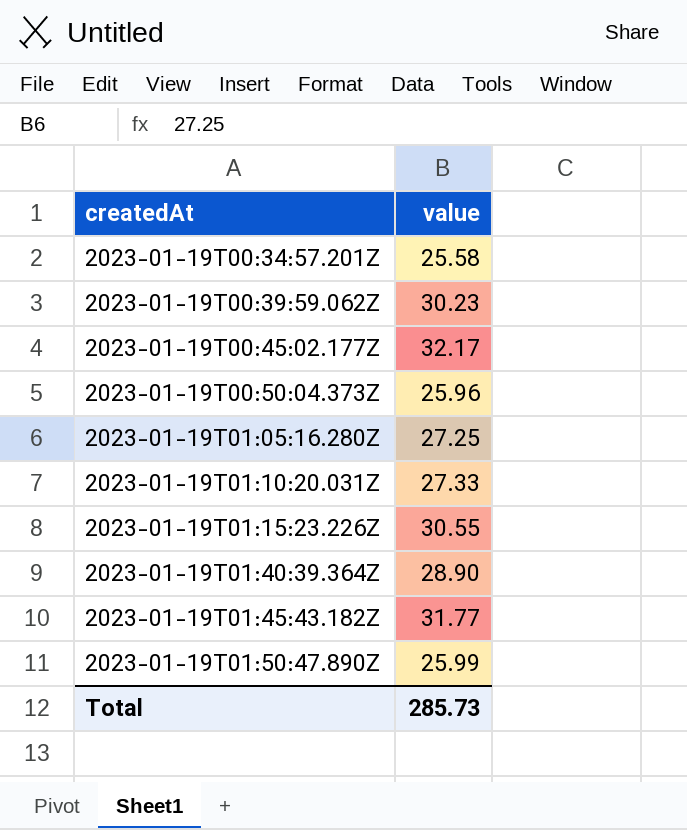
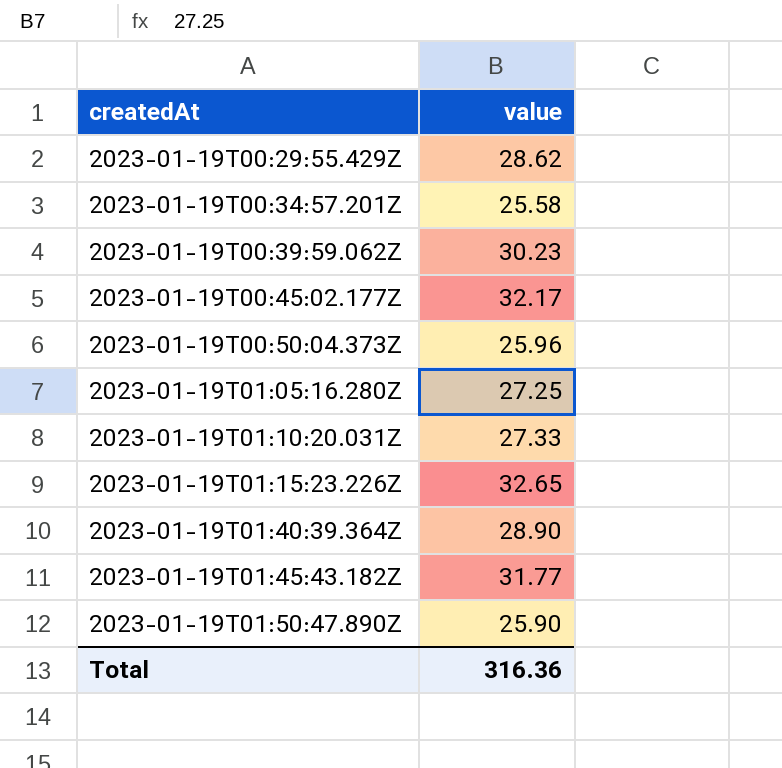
row 2023-01-19T00:29:55.429Z: none -> 28.62
2023-01-19T01:15:23.226Z | value: 30.55 -> 32.65
2023-01-19T01:50:47.890Z | value: 25.99 -> 25.90
Total | value: 285.73 -> 316.36

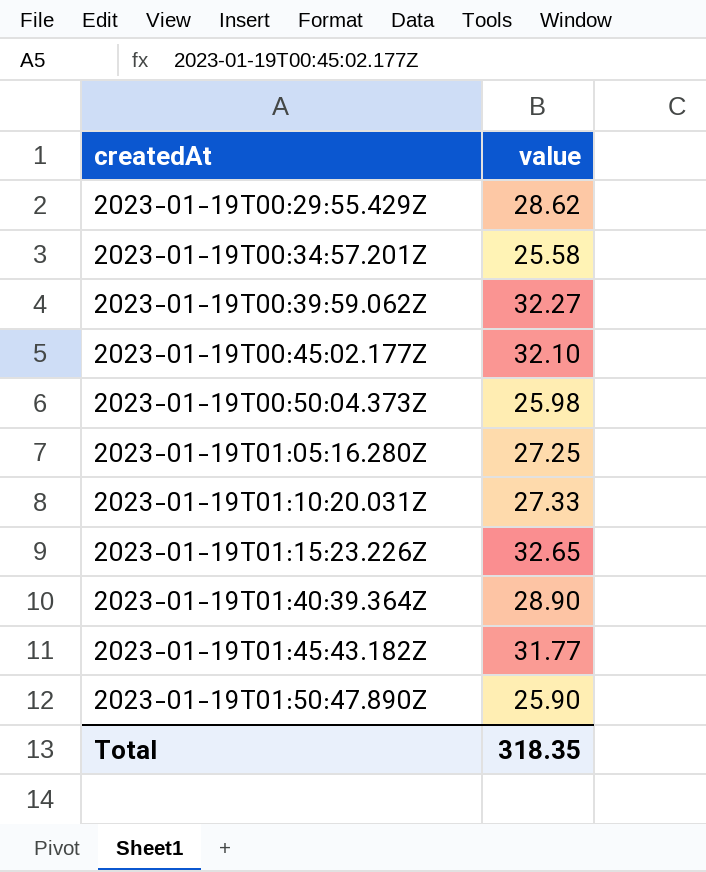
2023-01-19T00:39:59.062Z | value: 30.23 -> 32.27
2023-01-19T00:45:02.177Z | value: 32.17 -> 32.10
2023-01-19T00:50:04.373Z | value: 25.96 -> 25.98
Total | value: 316.36 -> 318.35

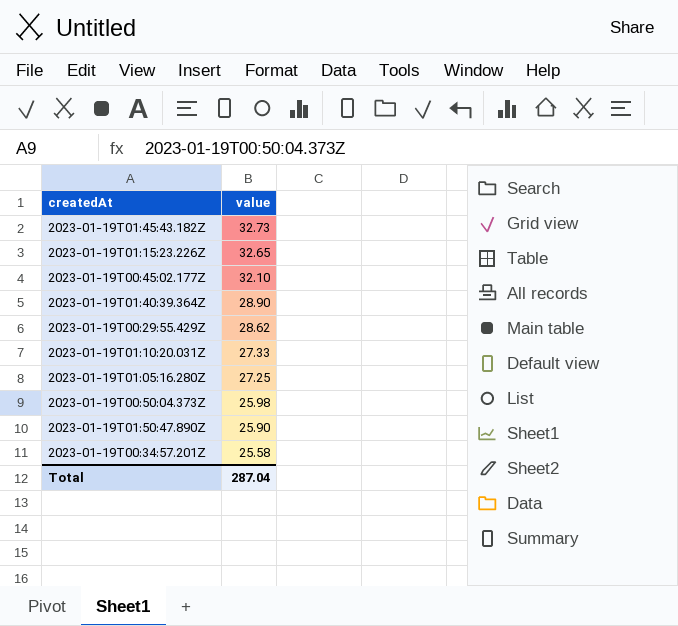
row order: createdAt ascending -> value descending
row 2023-01-19T00:39:59.062Z: 32.27 -> none
2023-01-19T01:45:43.182Z | value: 31.77 -> 32.73
Total | value: 318.35 -> 287.04

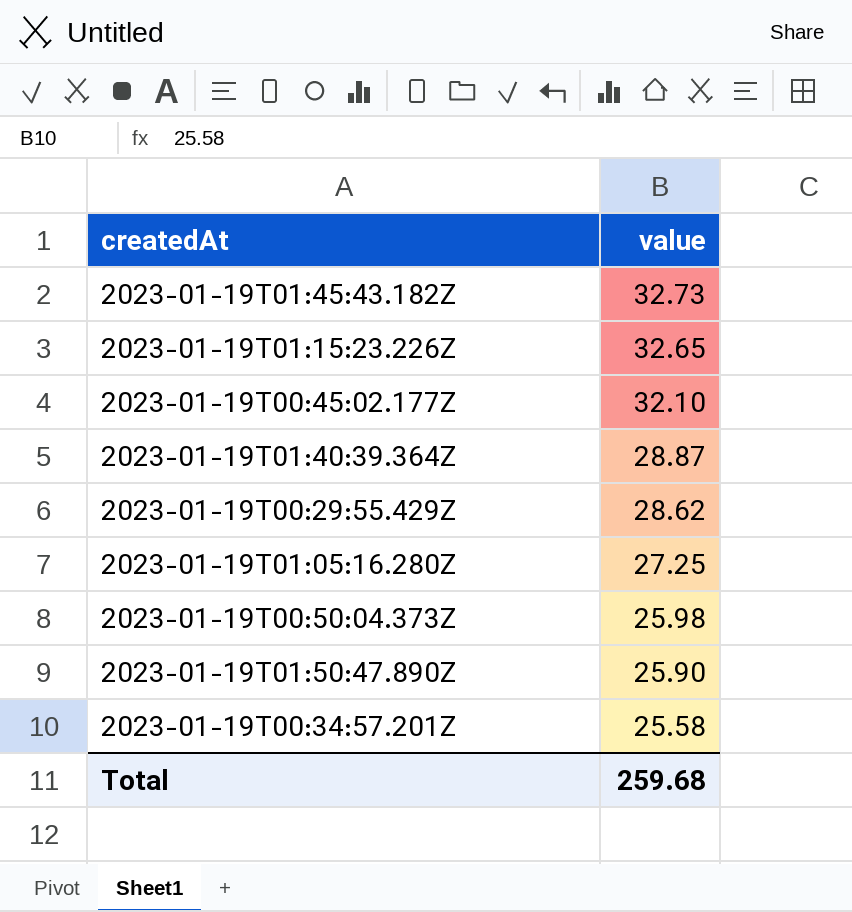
row 2023-01-19T01:10:20.031Z: 27.33 -> none
2023-01-19T01:40:39.364Z | value: 28.90 -> 28.87
Total | value: 287.04 -> 259.68

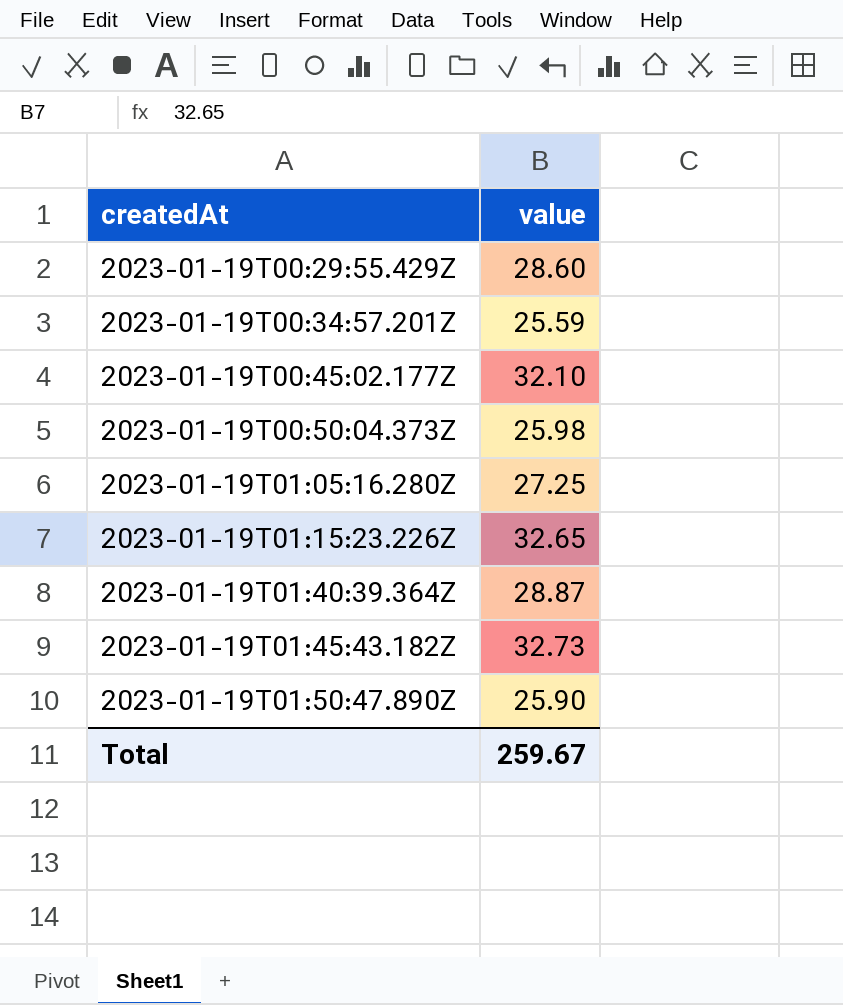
row order: value descending -> createdAt ascending
2023-01-19T00:29:55.429Z | value: 28.62 -> 28.60
2023-01-19T00:34:57.201Z | value: 25.58 -> 25.59
Total | value: 259.68 -> 259.67

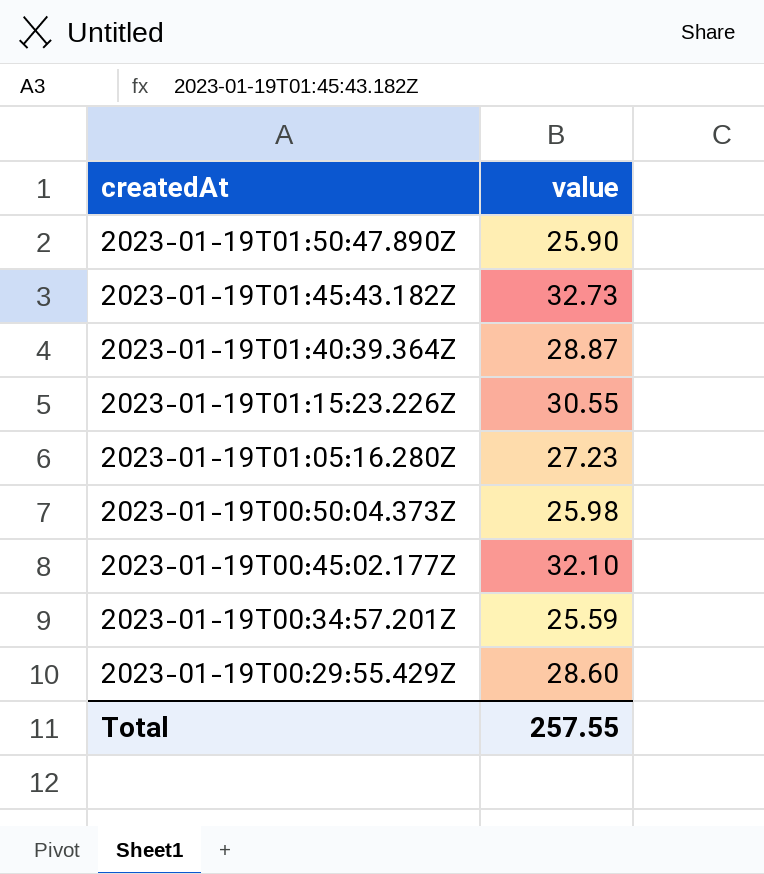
row order: createdAt ascending -> createdAt descending
2023-01-19T01:15:23.226Z | value: 32.65 -> 30.55
2023-01-19T01:05:16.280Z | value: 27.25 -> 27.23
Total | value: 259.67 -> 257.55

